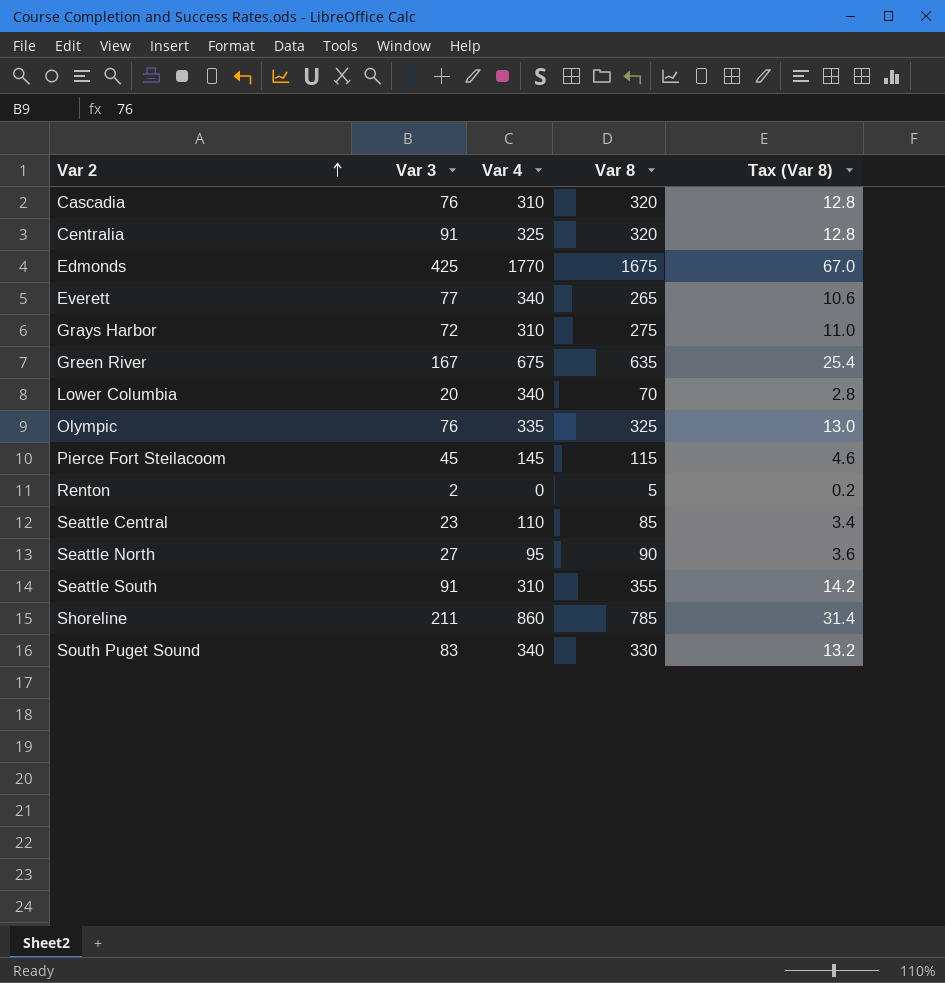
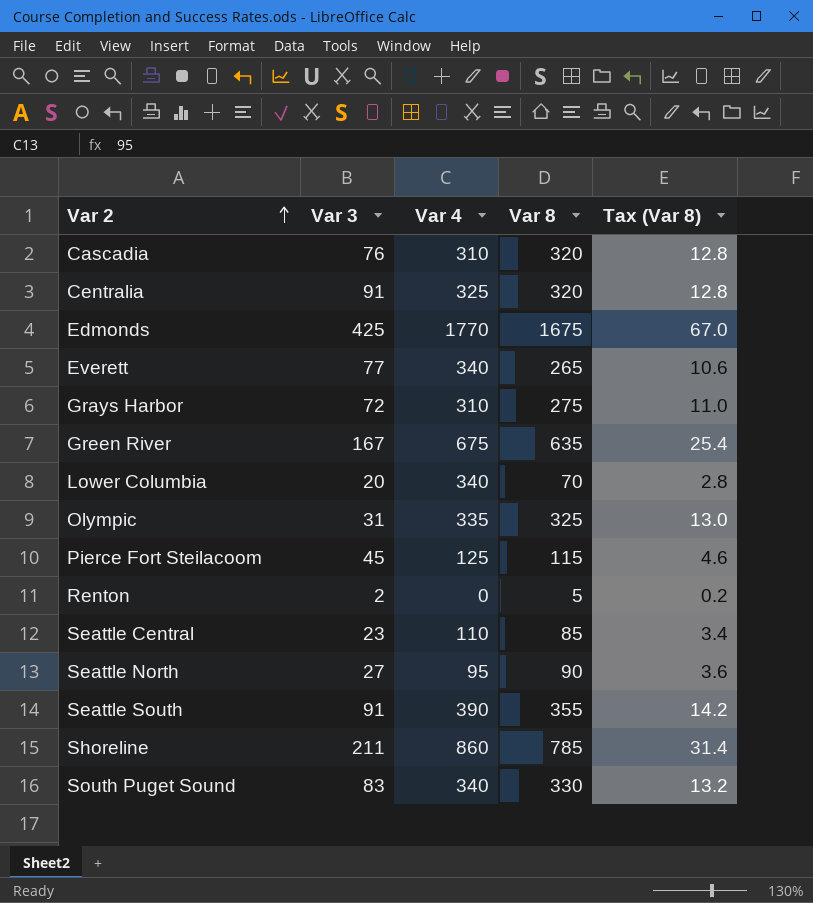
Olympic | Var 3: 76 -> 31
Pierce Fort Steilacoom | Var 4: 145 -> 125
Seattle South | Var 4: 310 -> 390

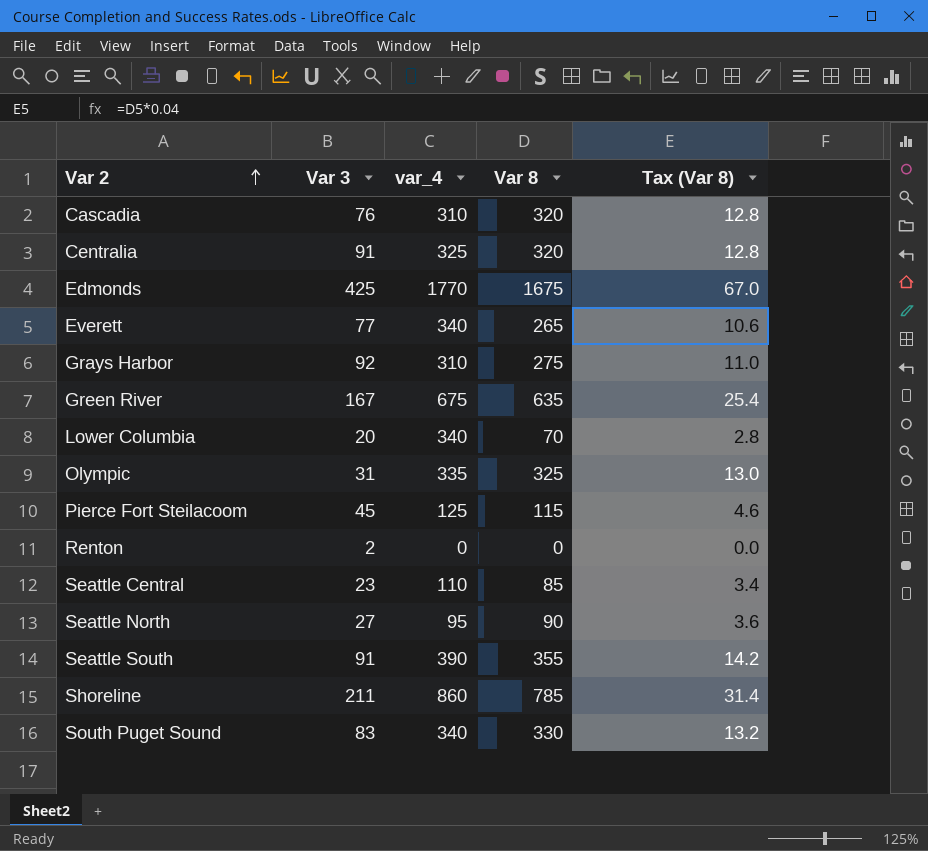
column name: Var 4 -> var_4
Grays Harbor | Var 3: 72 -> 92
Renton | Var 8: 5 -> 0
Renton | Tax (Var 8): 0.2 -> 0.0

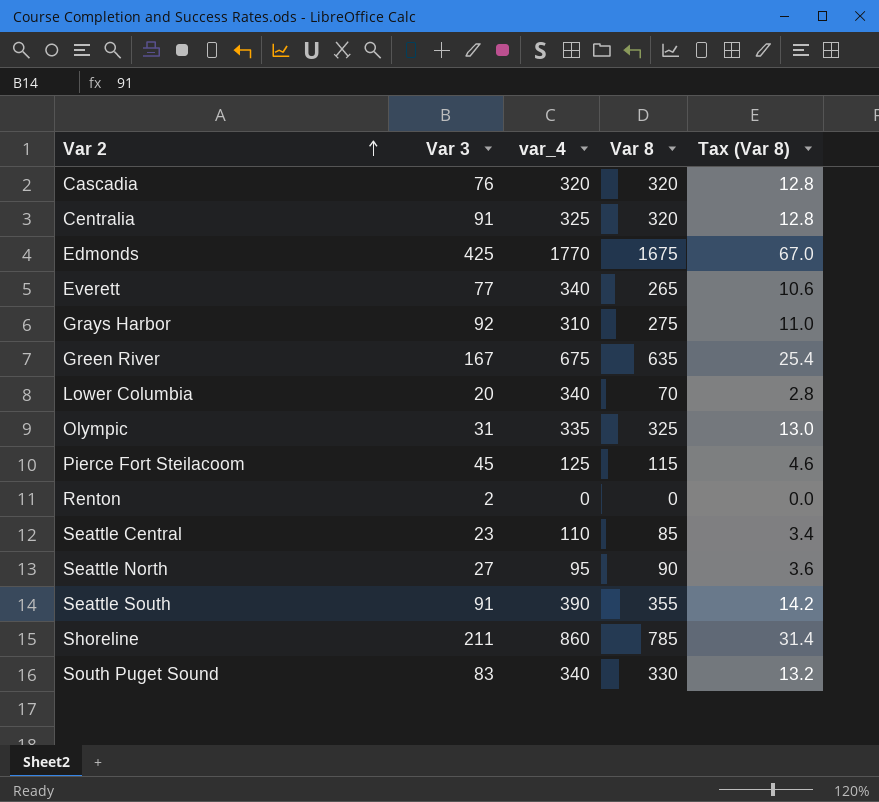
Cascadia | var_4: 310 -> 320

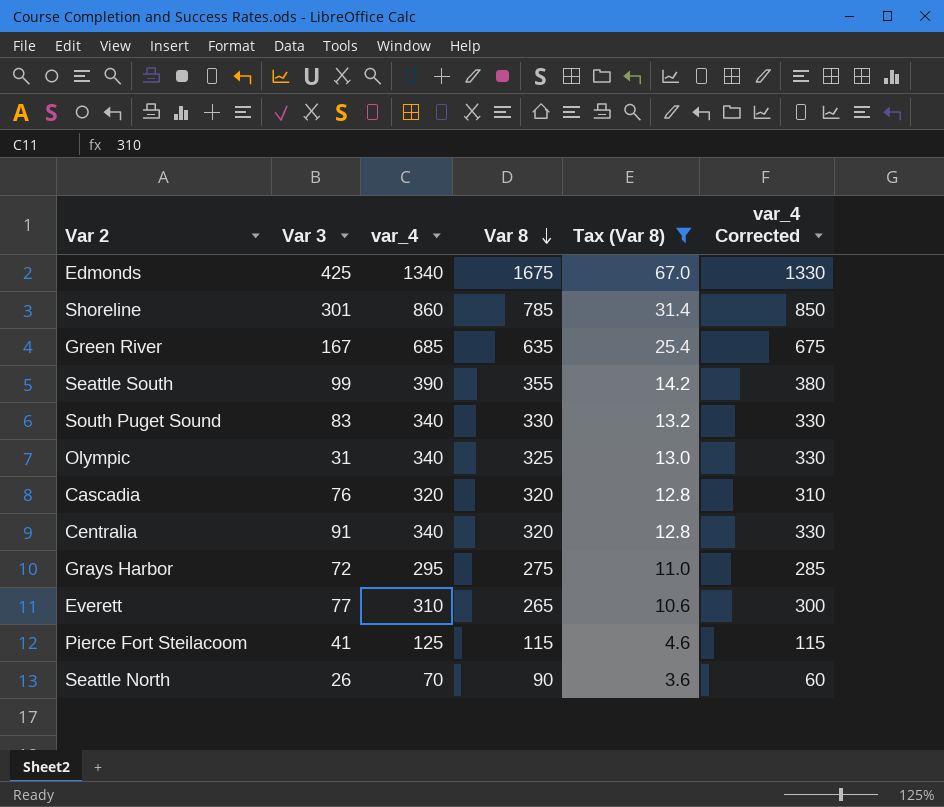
filter: none -> Tax (Var 8) >= 3.6
row order: Var 2 ascending -> Var 8 descending
column var_4 Corrected | formula: none -> [var_4] - 10
Edmonds | var_4: 1770 -> 1340
Shoreline | Var 3: 211 -> 301
Green River | var_4: 675 -> 685
Seattle South | Var 3: 91 -> 99
Olympic | var_4: 335 -> 340
Centralia | var_4: 325 -> 340
Grays Harbor | Var 3: 92 -> 72
Grays Harbor | var_4: 310 -> 295
Everett | var_4: 340 -> 310
Pierce Fort Steilacoom | Var 3: 45 -> 41
Seattle North | Var 3: 27 -> 26
Seattle North | var_4: 95 -> 70

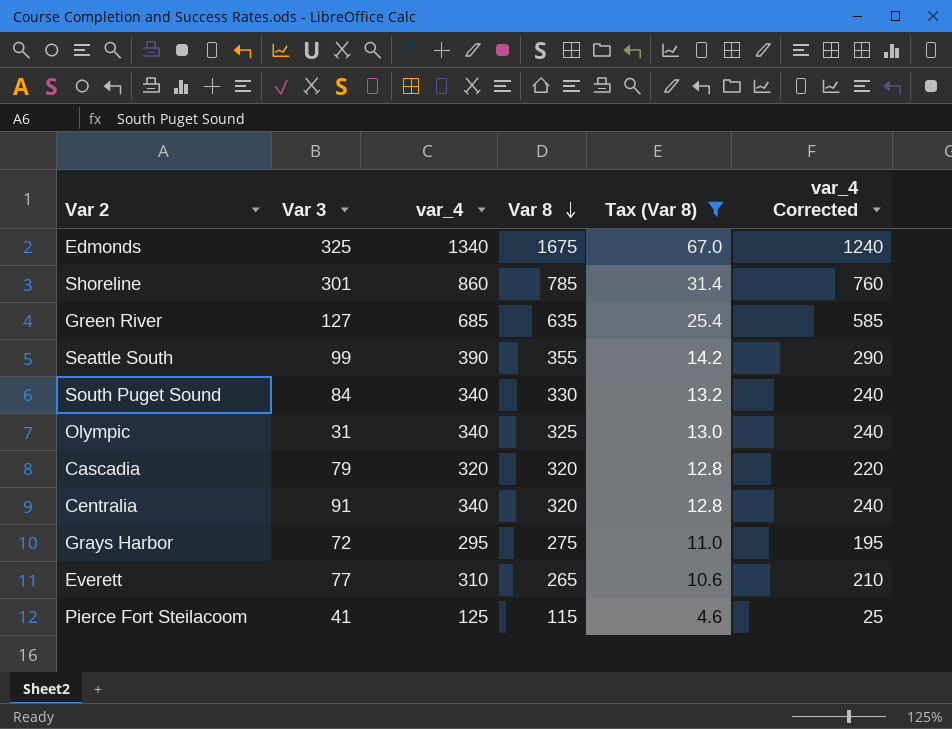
column var_4 Corrected | formula: [var_4] - 10 -> [var_4] - 100
row Seattle North: 26 | 70 | 90 | 3.6 | 60 -> none
Edmonds | Var 3: 425 -> 325
Green River | Var 3: 167 -> 127
South Puget Sound | Var 3: 83 -> 84
Cascadia | Var 3: 76 -> 79

